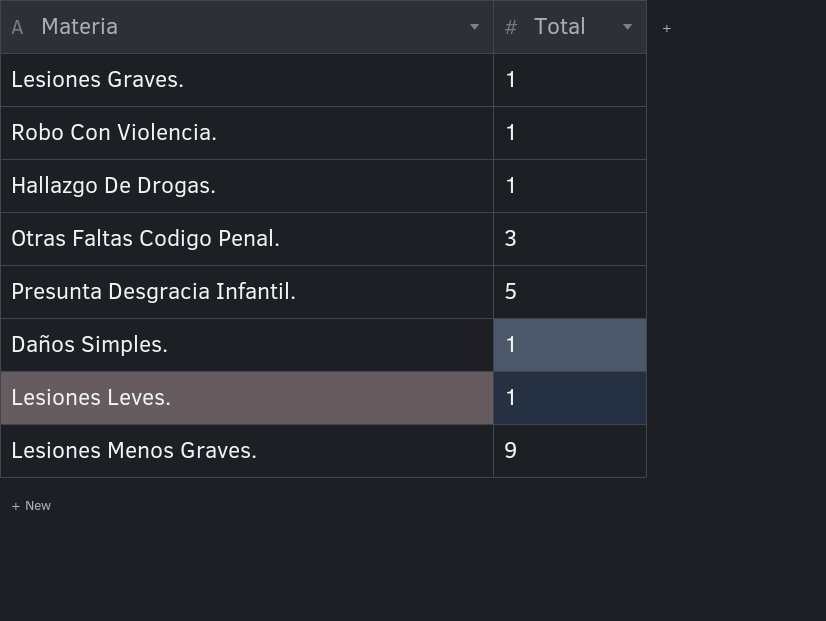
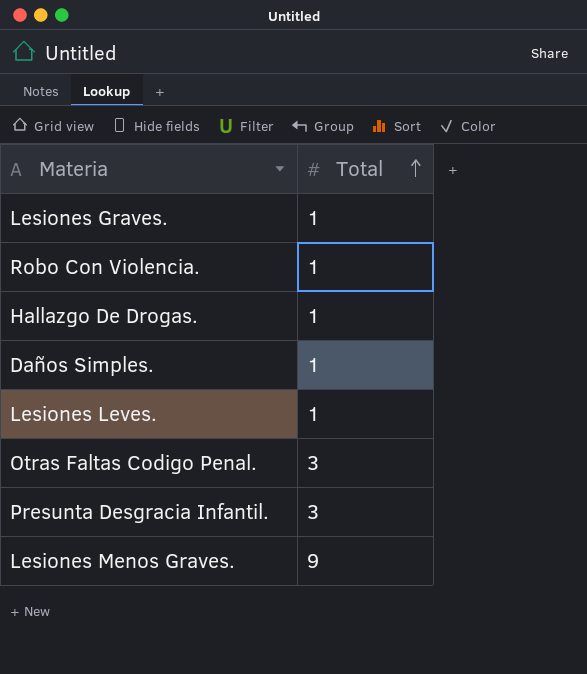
row order: none -> Total ascending
Presunta Desgracia Infantil. | Total: 5 -> 3

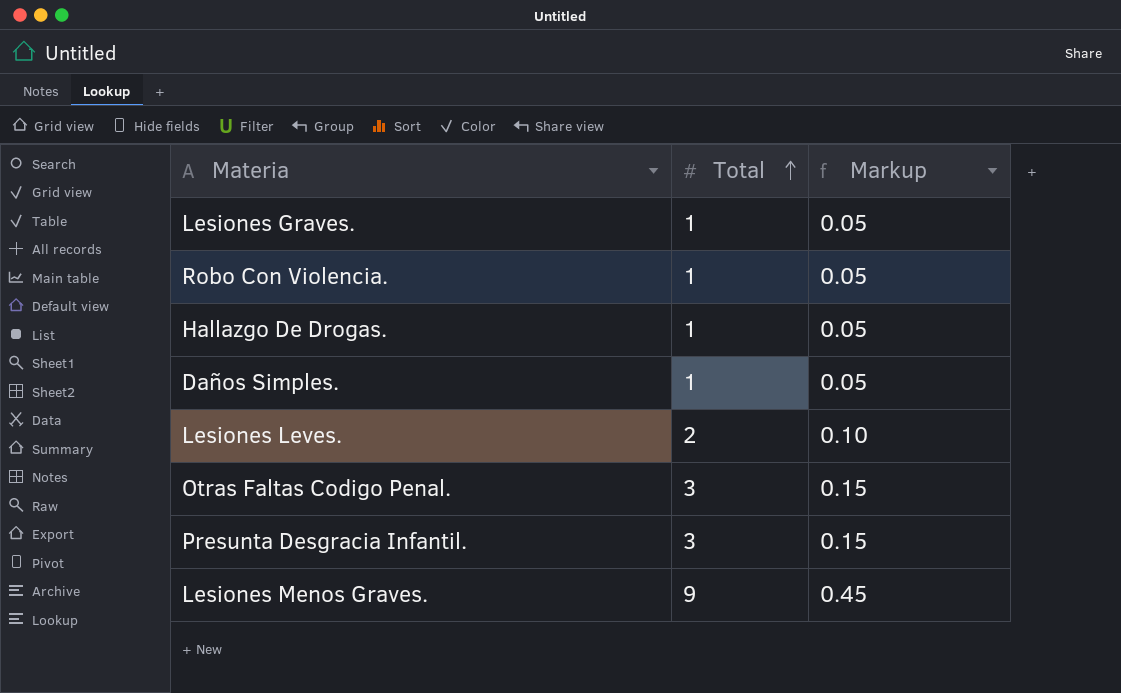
column Markup | formula: none -> [Total] * 0.05
Lesiones Leves. | Total: 1 -> 2

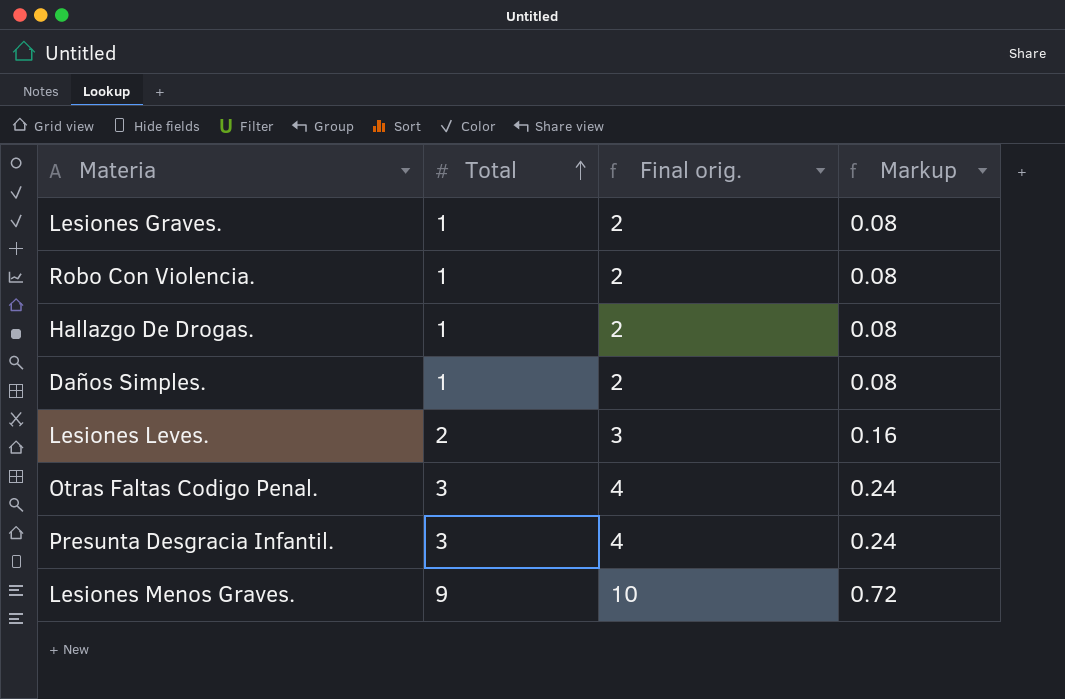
column Final orig. | formula: none -> [Total] + 1
column Markup | formula: [Total] * 0.05 -> [Total] * 0.08

